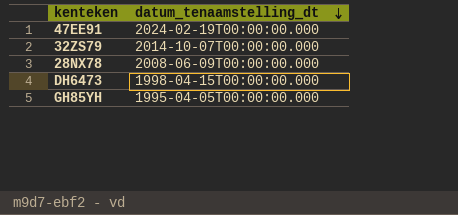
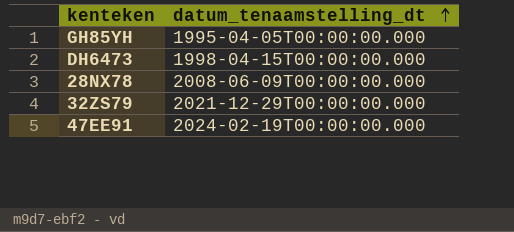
row order: datum_tenaamstelling_dt descending -> datum_tenaamstelling_dt ascending
32ZS79 | datum_tenaamstelling_dt: 2014-10-07T00:00:00.000 -> 2021-12-29T00:00:00.000

